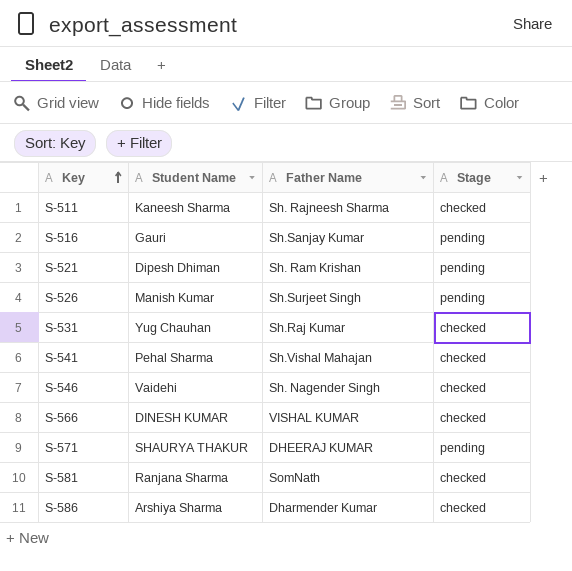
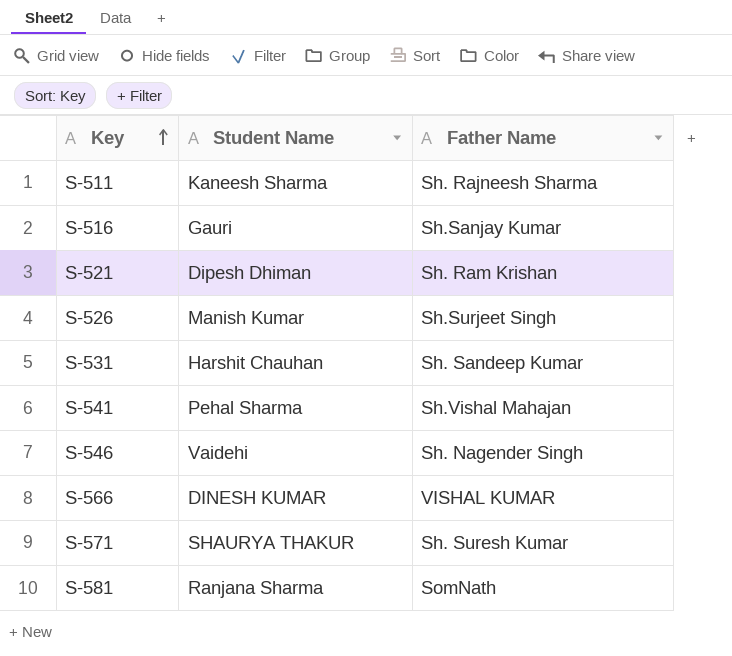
column Stage | position: 4 -> none
row S-586: Arshiya Sharma | Dharmender Kumar | checked -> none
S-531 | Student Name: Yug Chauhan -> Harshit Chauhan
S-531 | Father Name: Sh.Raj Kumar -> Sh. Sandeep Kumar
S-571 | Father Name: DHEERAJ KUMAR -> Sh. Suresh Kumar

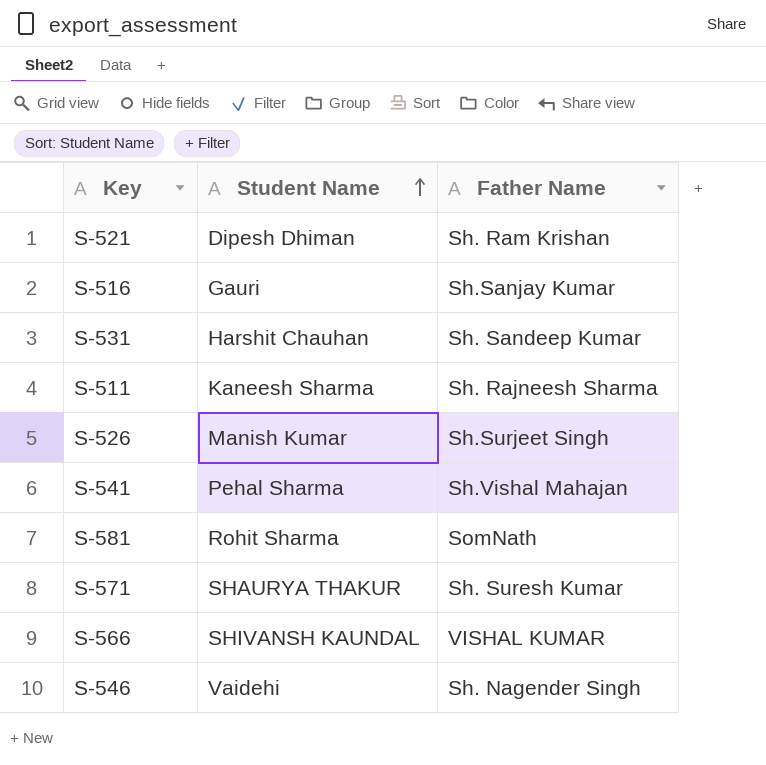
row order: Key ascending -> Student Name ascending
S-581 | Student Name: Ranjana Sharma -> Rohit Sharma
S-566 | Student Name: DINESH KUMAR -> SHIVANSH KAUNDAL

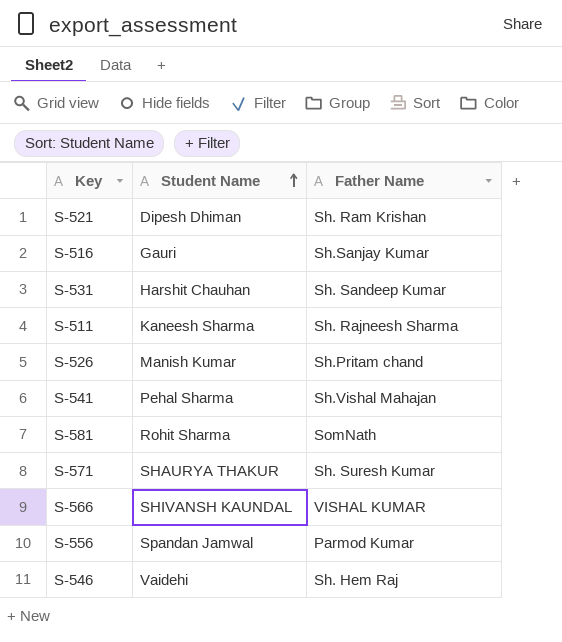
S-526 | Father Name: Sh.Surjeet Singh -> Sh.Pritam chand
row S-556: none -> Spandan Jamwal | Parmod Kumar
S-546 | Father Name: Sh. Nagender Singh -> Sh. Hem Raj

